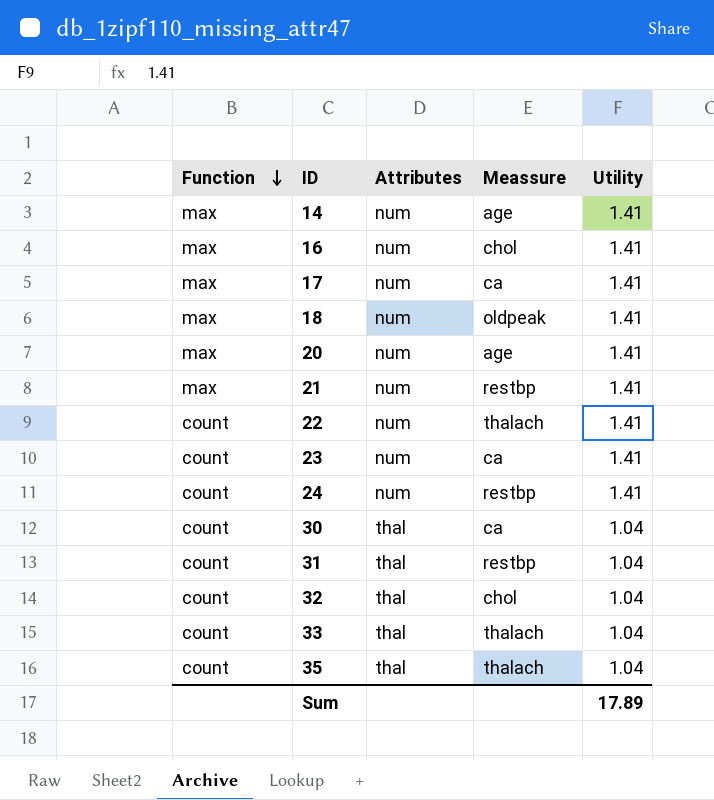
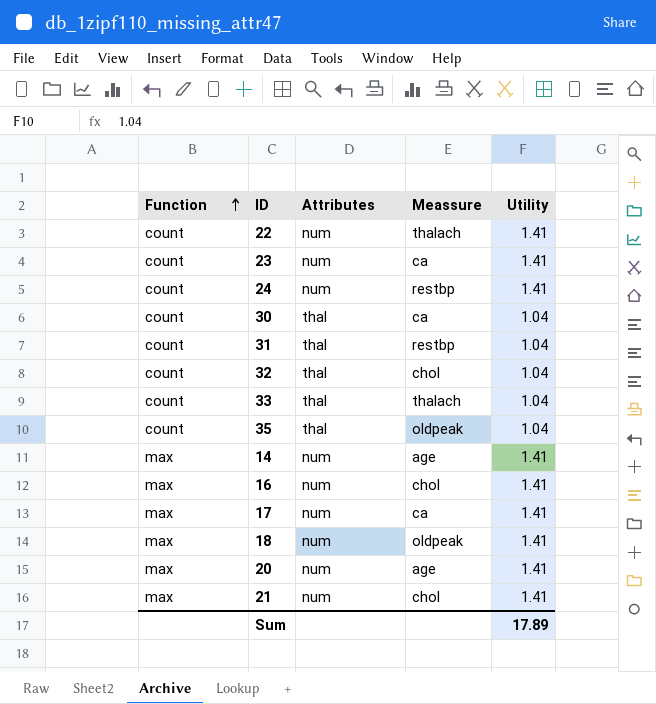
row order: Function descending -> Function ascending
35 | Meassure: thalach -> oldpeak
21 | Meassure: restbp -> chol

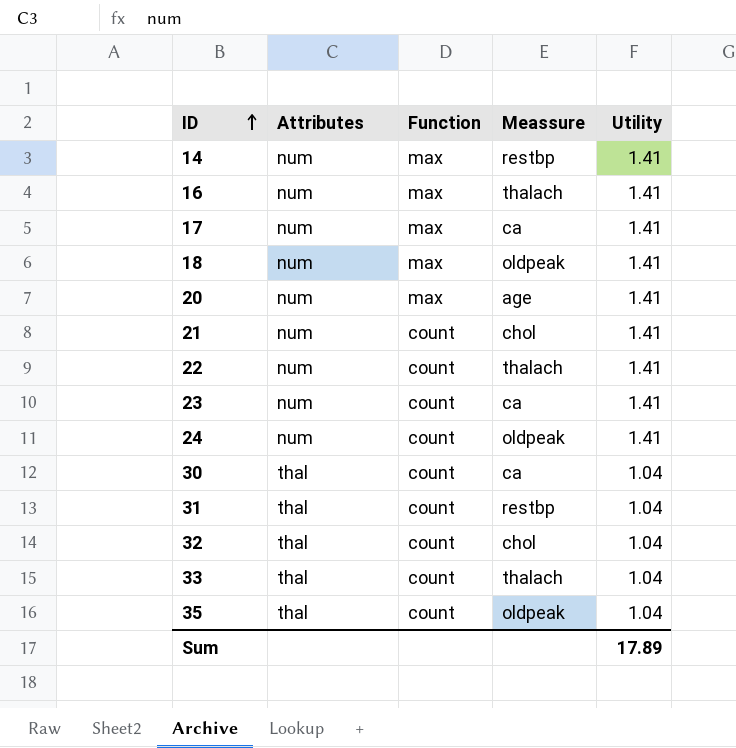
row order: Function ascending -> ID ascending
column Function | position: 1 -> 3
14 | Meassure: age -> restbp
16 | Meassure: chol -> thalach
21 | Function: max -> count
24 | Meassure: restbp -> oldpeak

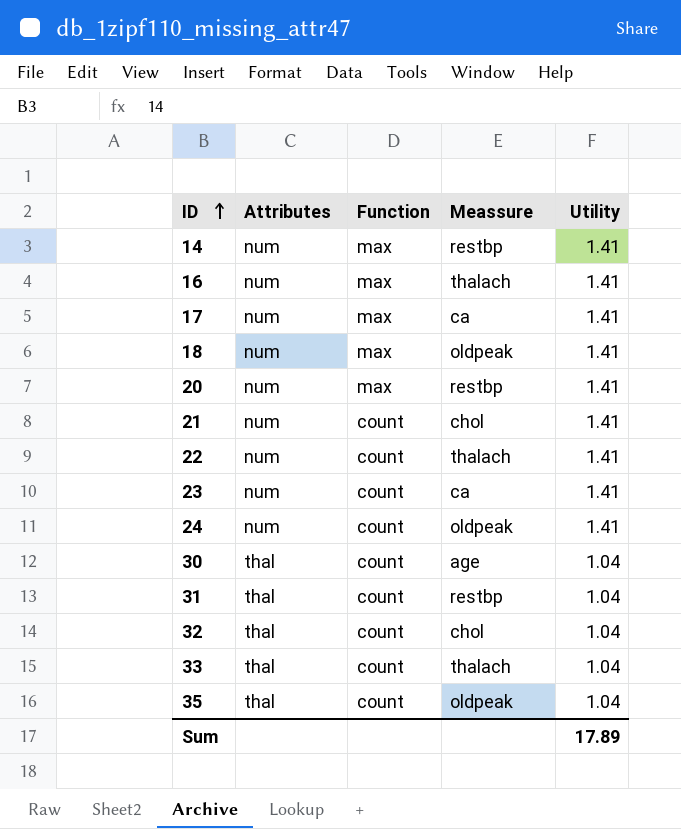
20 | Meassure: age -> restbp
30 | Meassure: ca -> age

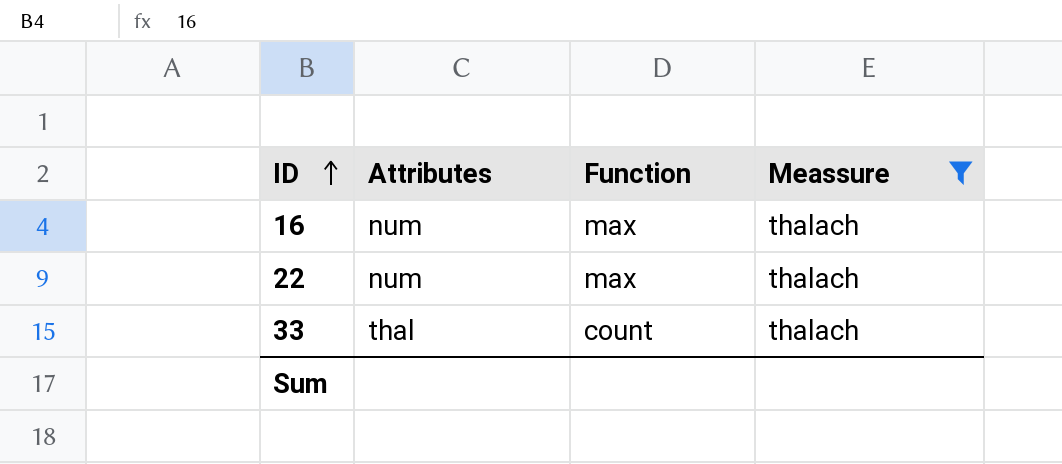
filter: none -> Meassure = thalach
column Utility | position: 5 -> none
22 | Function: count -> max

